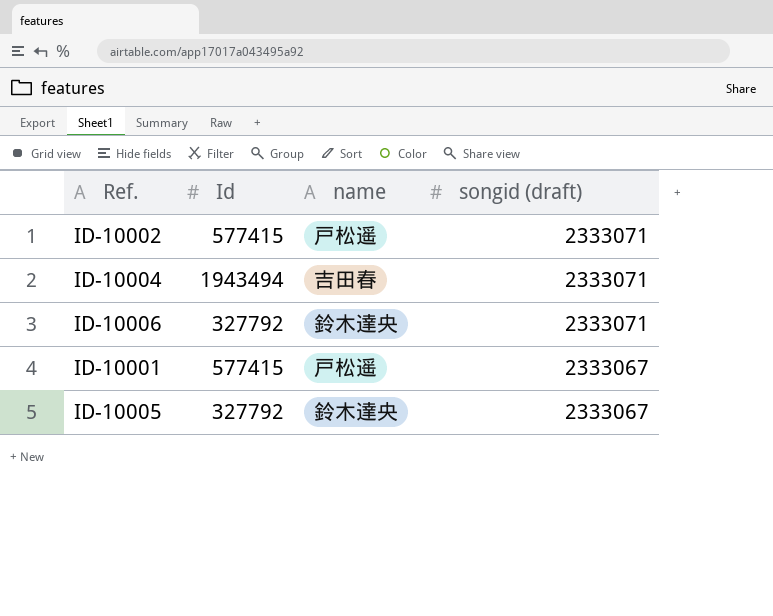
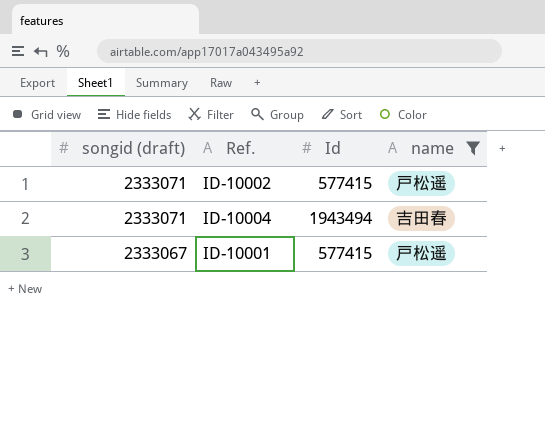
filter: none -> name != 鈴木達央
column songid (draft) | position: 4 -> 1

